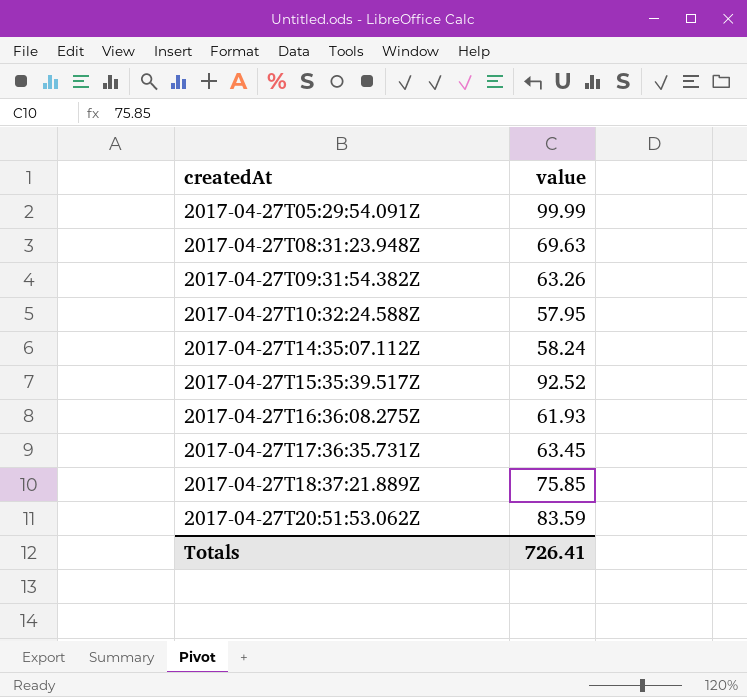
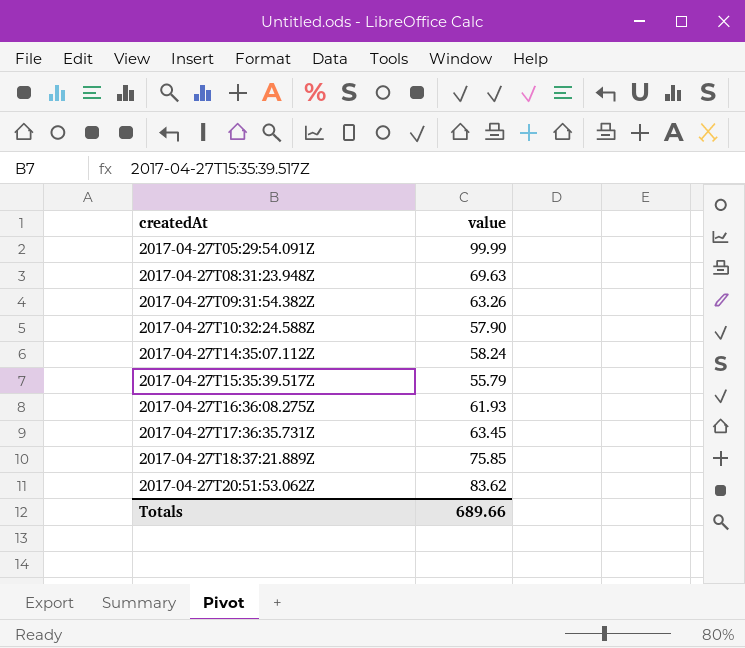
2017-04-27T10:32:24.588Z | value: 57.95 -> 57.90
2017-04-27T15:35:39.517Z | value: 92.52 -> 55.79
2017-04-27T20:51:53.062Z | value: 83.59 -> 83.62
Totals | value: 726.41 -> 689.66

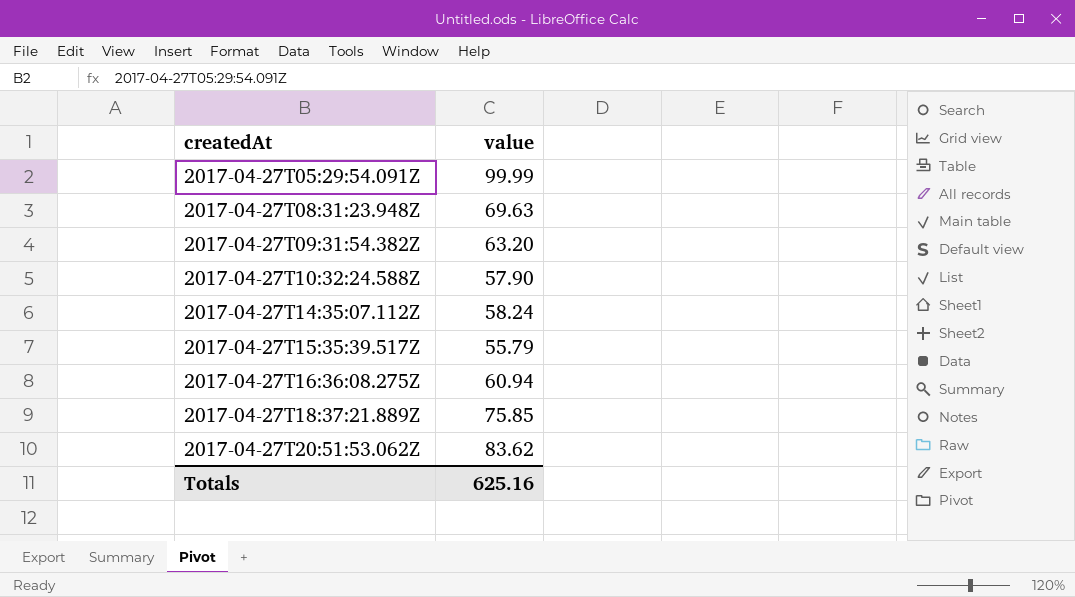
row 2017-04-27T17:36:35.731Z: 63.45 -> none
2017-04-27T09:31:54.382Z | value: 63.26 -> 63.20
2017-04-27T16:36:08.275Z | value: 61.93 -> 60.94
Totals | value: 689.66 -> 625.16

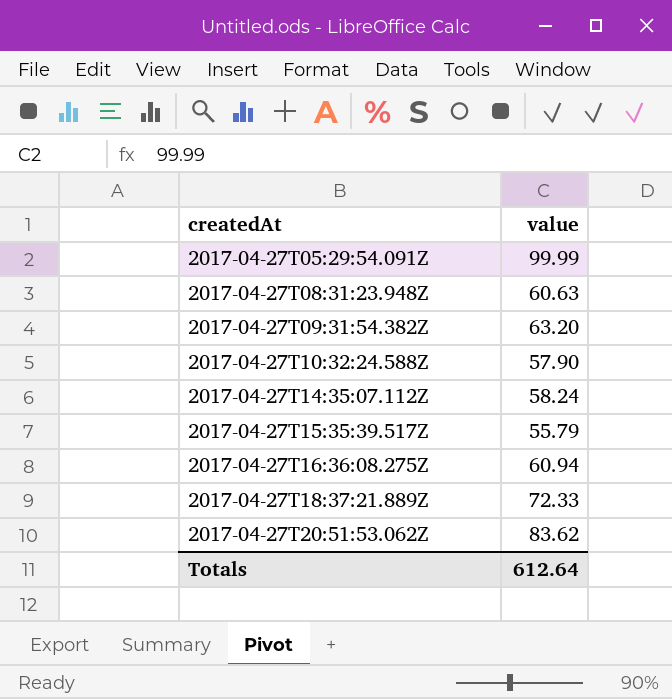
2017-04-27T08:31:23.948Z | value: 69.63 -> 60.63
2017-04-27T18:37:21.889Z | value: 75.85 -> 72.33
Totals | value: 625.16 -> 612.64

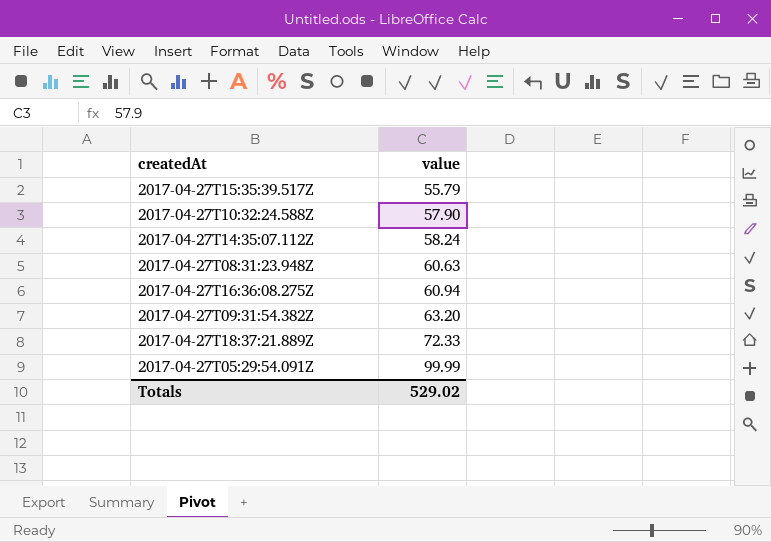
row order: createdAt ascending -> value ascending
row 2017-04-27T20:51:53.062Z: 83.62 -> none
Totals | value: 612.64 -> 529.02

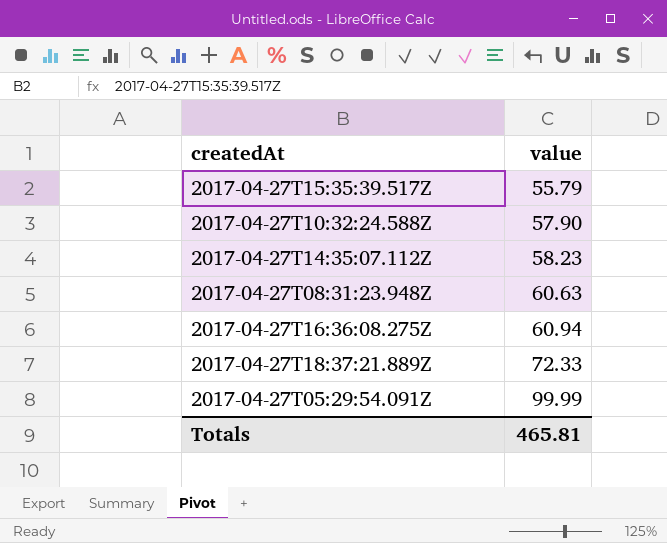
row 2017-04-27T09:31:54.382Z: 63.20 -> none
2017-04-27T14:35:07.112Z | value: 58.24 -> 58.23
Totals | value: 529.02 -> 465.81

